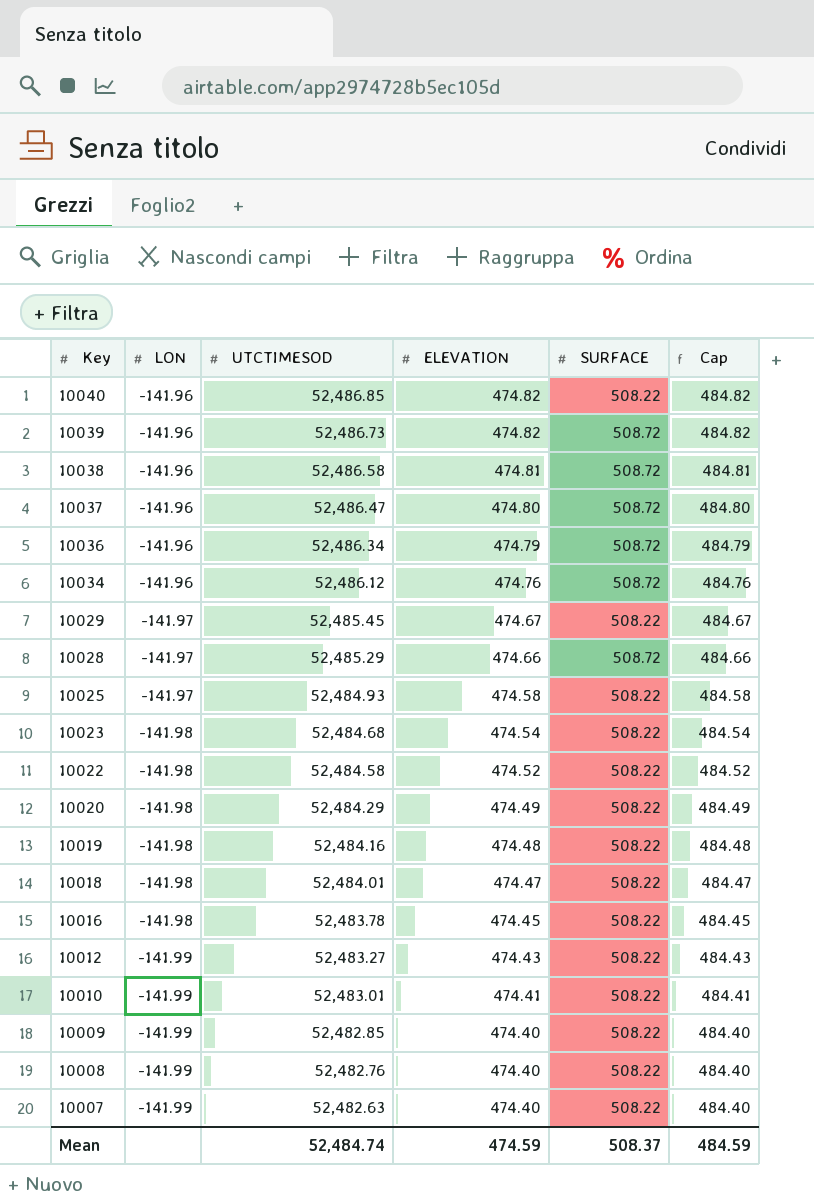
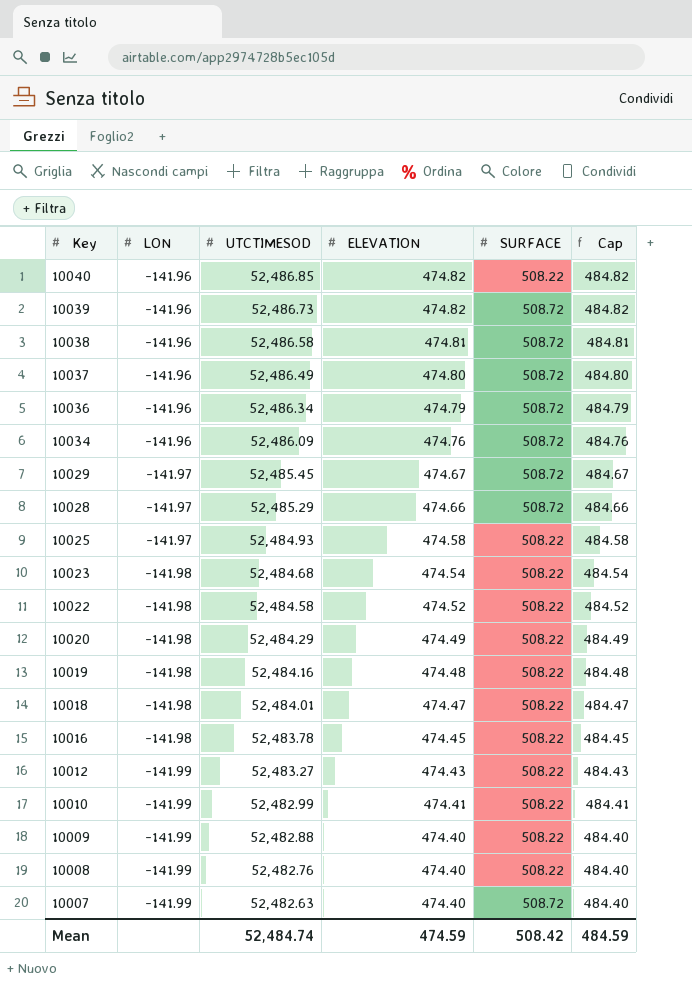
10037 | UTCTIMESOD: 52,486.47 -> 52,486.49
10034 | UTCTIMESOD: 52,486.12 -> 52,486.09
10029 | SURFACE: 508.22 -> 508.72
10010 | UTCTIMESOD: 52,483.01 -> 52,482.99
10009 | UTCTIMESOD: 52,482.85 -> 52,482.88
10007 | SURFACE: 508.22 -> 508.72
Mean | SURFACE: 508.37 -> 508.42

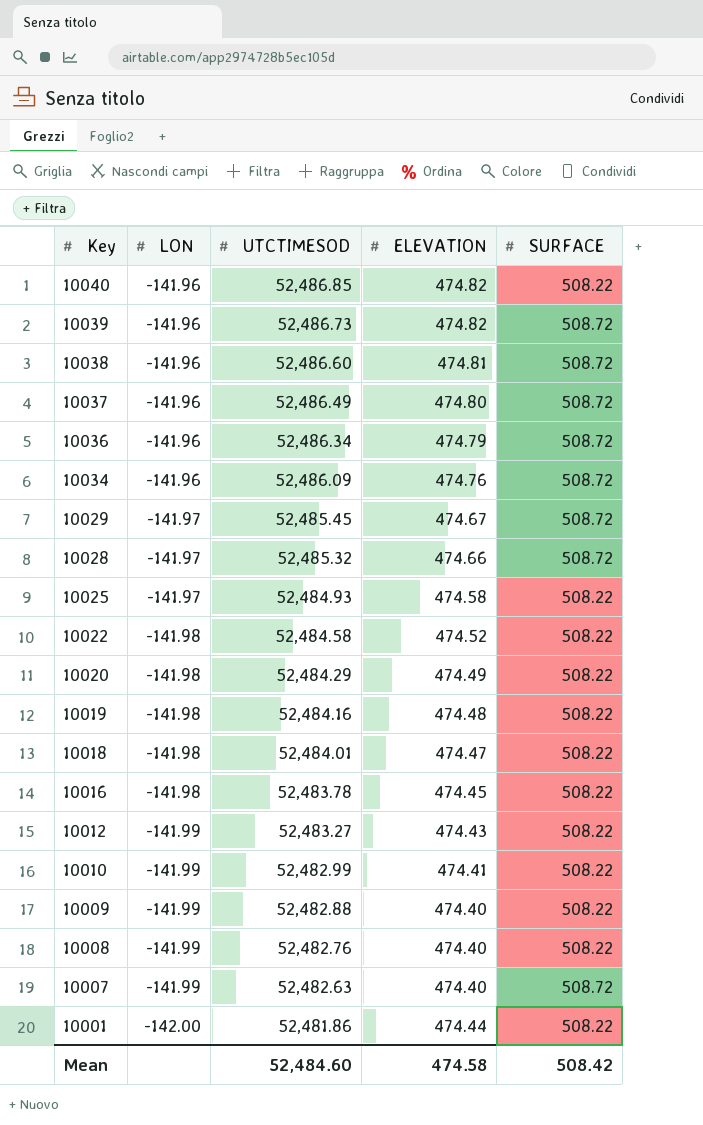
column Cap | formula: [ELEVATION] + 10 -> none
row 10023: -141.98 | 52,484.68 | 474.54 | 508.22 | 484.54 -> none
10038 | UTCTIMESOD: 52,486.58 -> 52,486.60
10028 | UTCTIMESOD: 52,485.29 -> 52,485.32
row 10001: none -> -142.00 | 52,481.86 | 474.44 | 508.22
Mean | UTCTIMESOD: 52,484.74 -> 52,484.60
Mean | ELEVATION: 474.59 -> 474.58

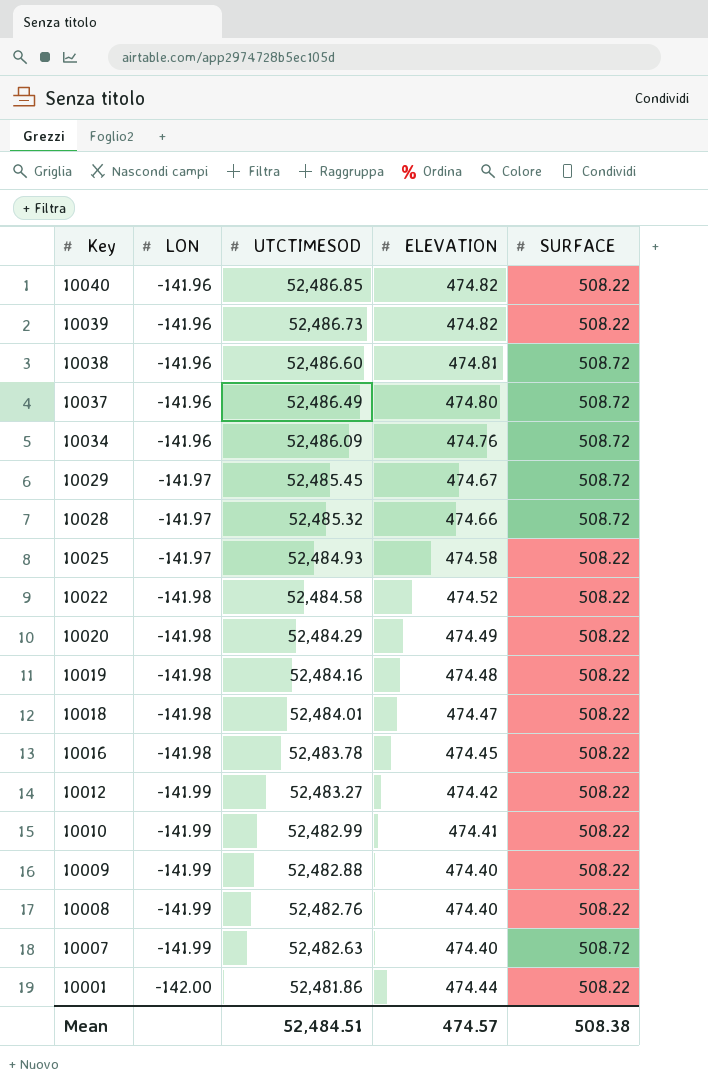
row 10036: -141.96 | 52,486.34 | 474.79 | 508.72 -> none
10039 | SURFACE: 508.72 -> 508.22
10012 | ELEVATION: 474.43 -> 474.42
Mean | UTCTIMESOD: 52,484.60 -> 52,484.51
Mean | ELEVATION: 474.58 -> 474.57
Mean | SURFACE: 508.42 -> 508.38

